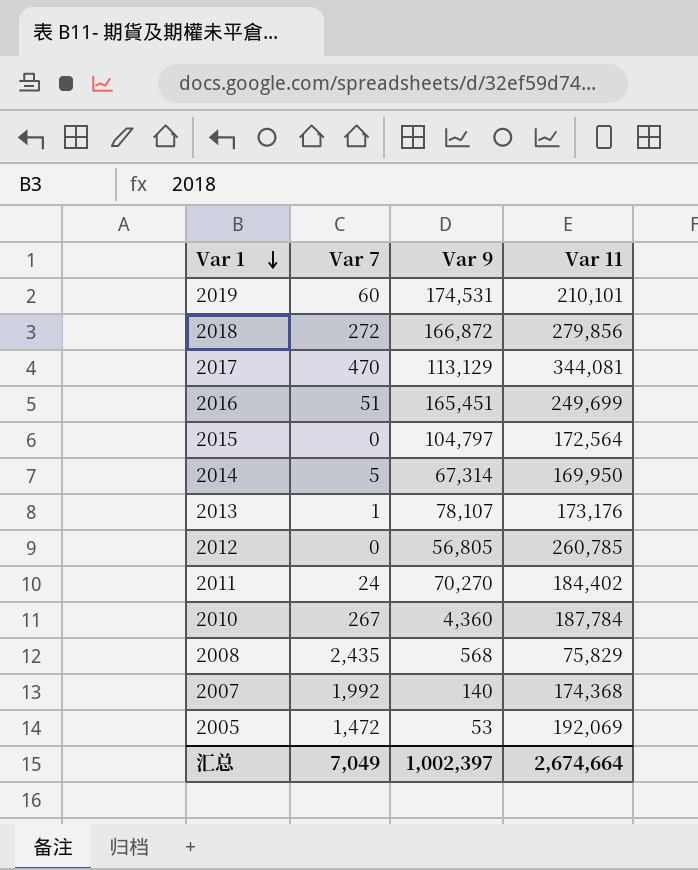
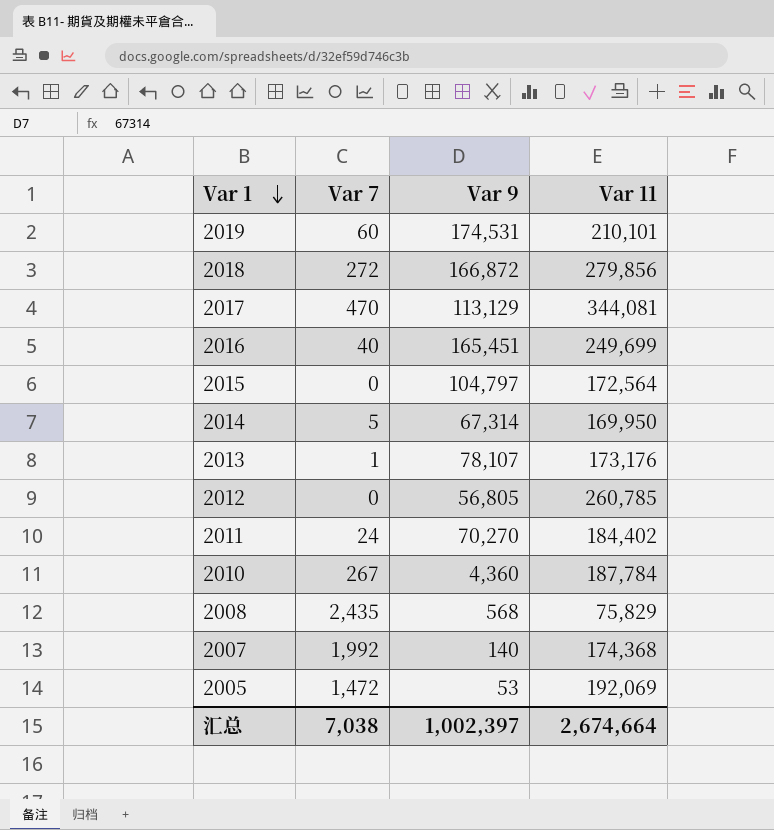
2016 | Var 7: 51 -> 40
汇总 | Var 7: 7,049 -> 7,038

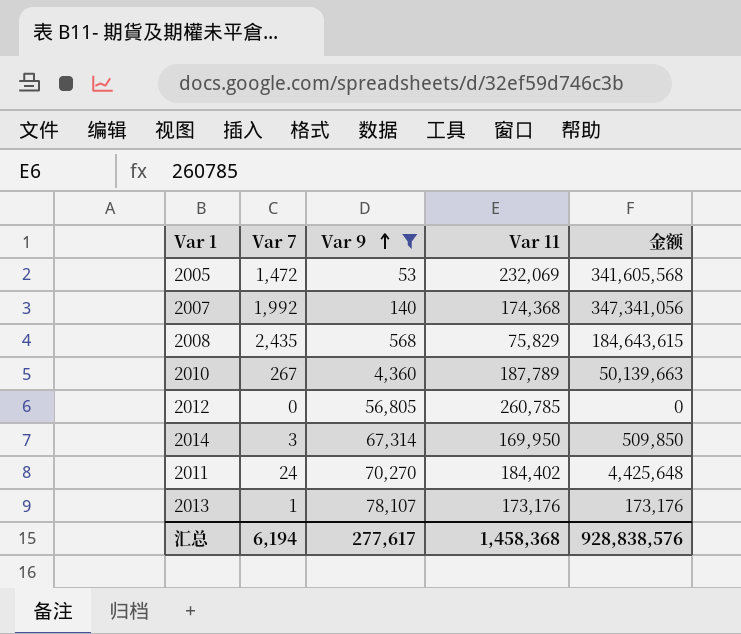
filter: none -> Var 9 <= 78,107
row order: Var 1 descending -> Var 9 ascending
column 金额 | formula: none -> [Var 7] * [Var 11]
2005 | Var 11: 192,069 -> 232,069
2010 | Var 11: 187,784 -> 187,789
2014 | Var 7: 5 -> 3
汇总 | Var 7: 7,038 -> 6,194
汇总 | Var 9: 1,002,397 -> 277,617
汇总 | Var 11: 2,674,664 -> 1,458,368

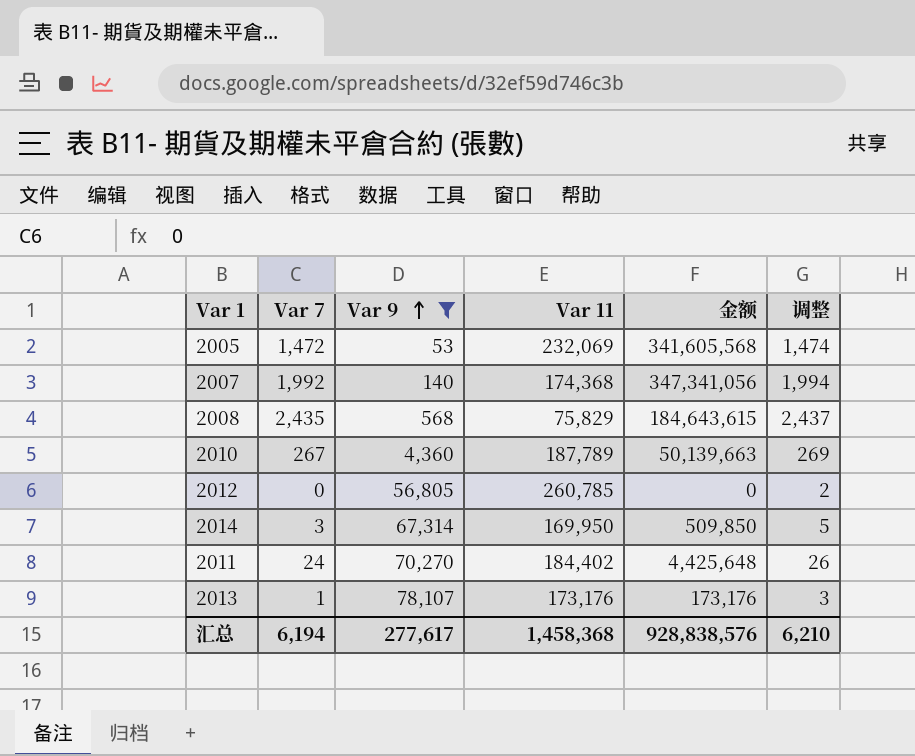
column 调整 | formula: none -> [Var 7] + 2

